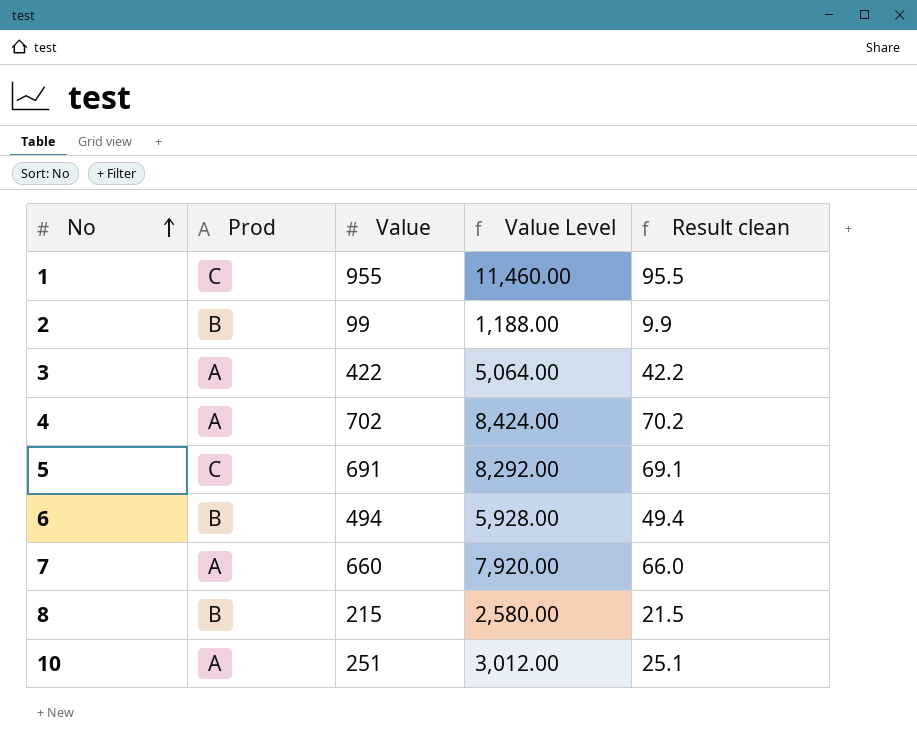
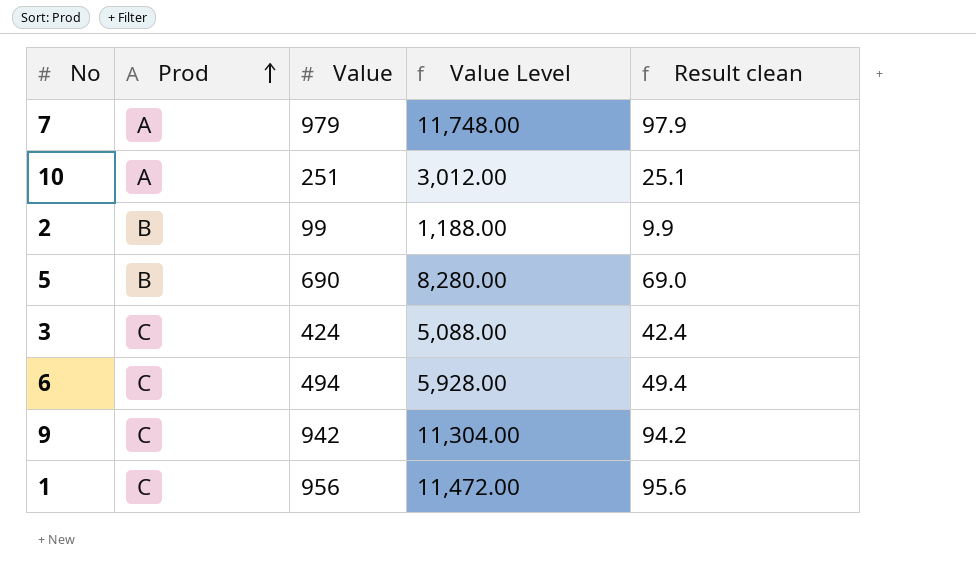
row order: No ascending -> Prod ascending
row 4: A | 702 | 8,424.00 | 70.2 -> none
row 8: B | 215 | 2,580.00 | 21.5 -> none
7 | Value: 660 -> 979
7 | Value Level: 7,920.00 -> 11,748.00
7 | Result clean: 66.0 -> 97.9
5 | Prod: C -> B
5 | Value: 691 -> 690
5 | Value Level: 8,292.00 -> 8,280.00
5 | Result clean: 69.1 -> 69.0
3 | Prod: A -> C
3 | Value: 422 -> 424
3 | Value Level: 5,064.00 -> 5,088.00
3 | Result clean: 42.2 -> 42.4
6 | Prod: B -> C
row 9: none -> C | 942 | 11,304.00 | 94.2
1 | Value: 955 -> 956
1 | Value Level: 11,460.00 -> 11,472.00
1 | Result clean: 95.5 -> 95.6

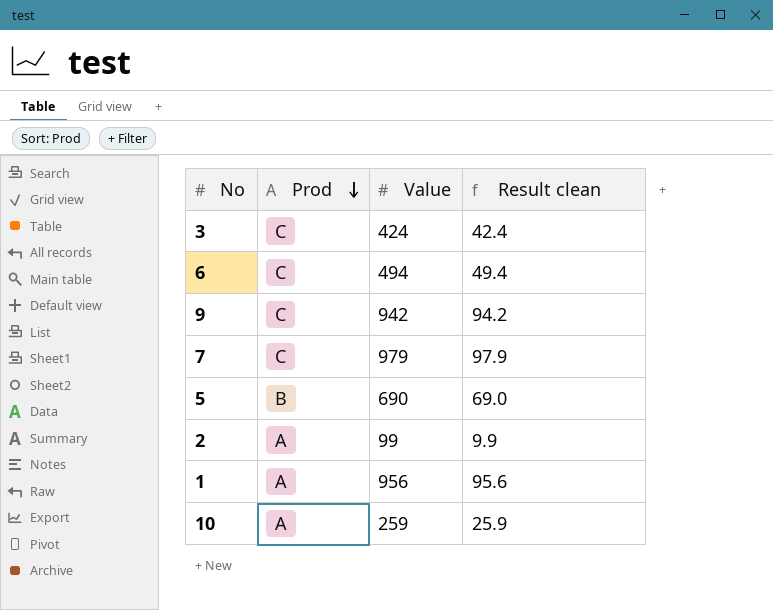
row order: Prod ascending -> Prod descending
column Value Level | formula: [Value] * 12 -> none
7 | Prod: A -> C
2 | Prod: B -> A
1 | Prod: C -> A
10 | Value: 251 -> 259
10 | Result clean: 25.1 -> 25.9

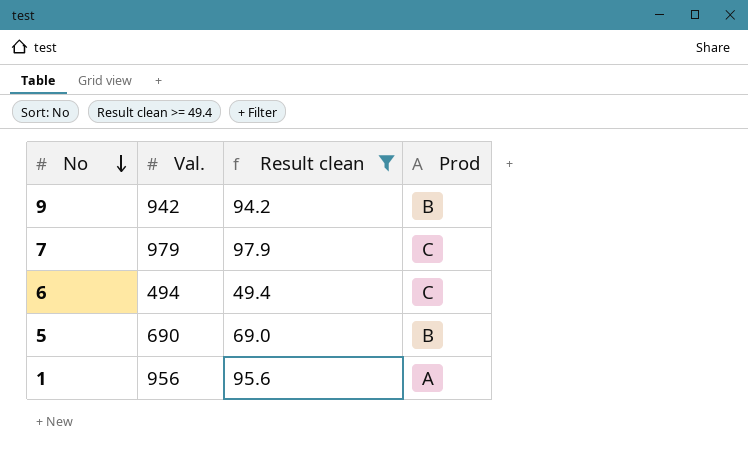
filter: none -> Result clean >= 49.4
row order: Prod descending -> No descending
column name: Value -> Val.
column Prod | position: 2 -> 4
9 | Prod: C -> B

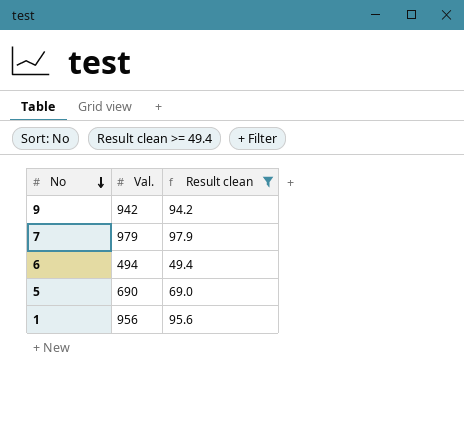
column Prod | position: 4 -> none

